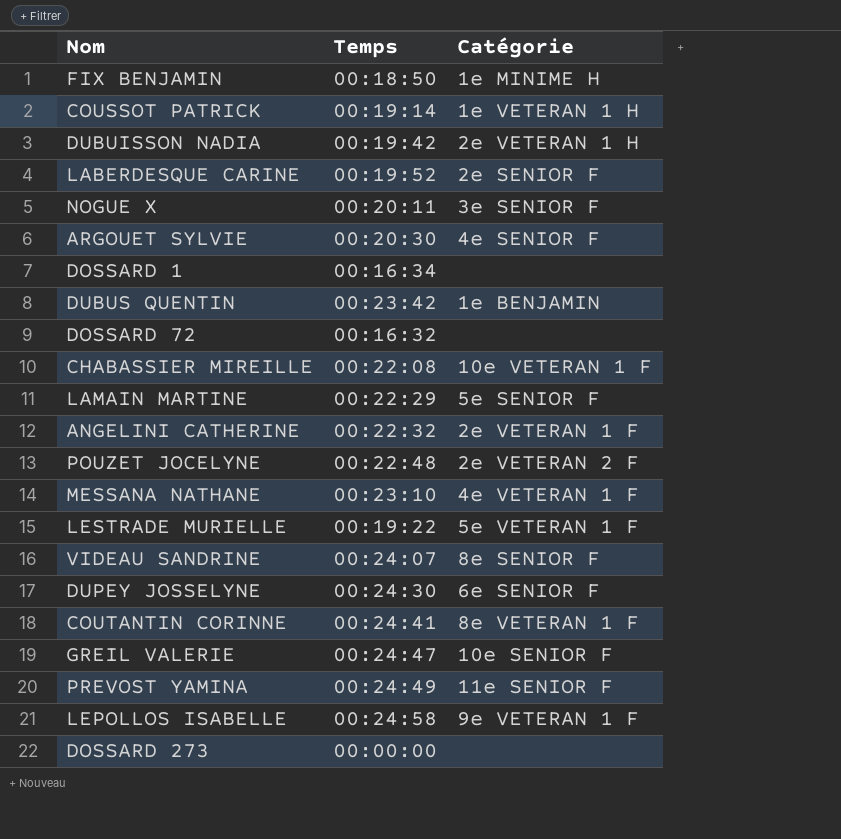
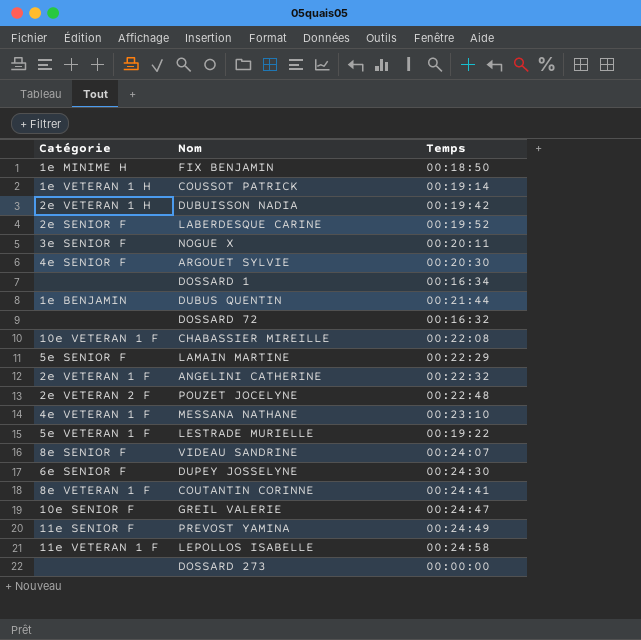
column Catégorie | position: 3 -> 1
DUBUS QUENTIN | Temps: 00:23:42 -> 00:21:44
LEPOLLOS ISABELLE | Catégorie: 9e VETERAN 1 F -> 11e VETERAN 1 F

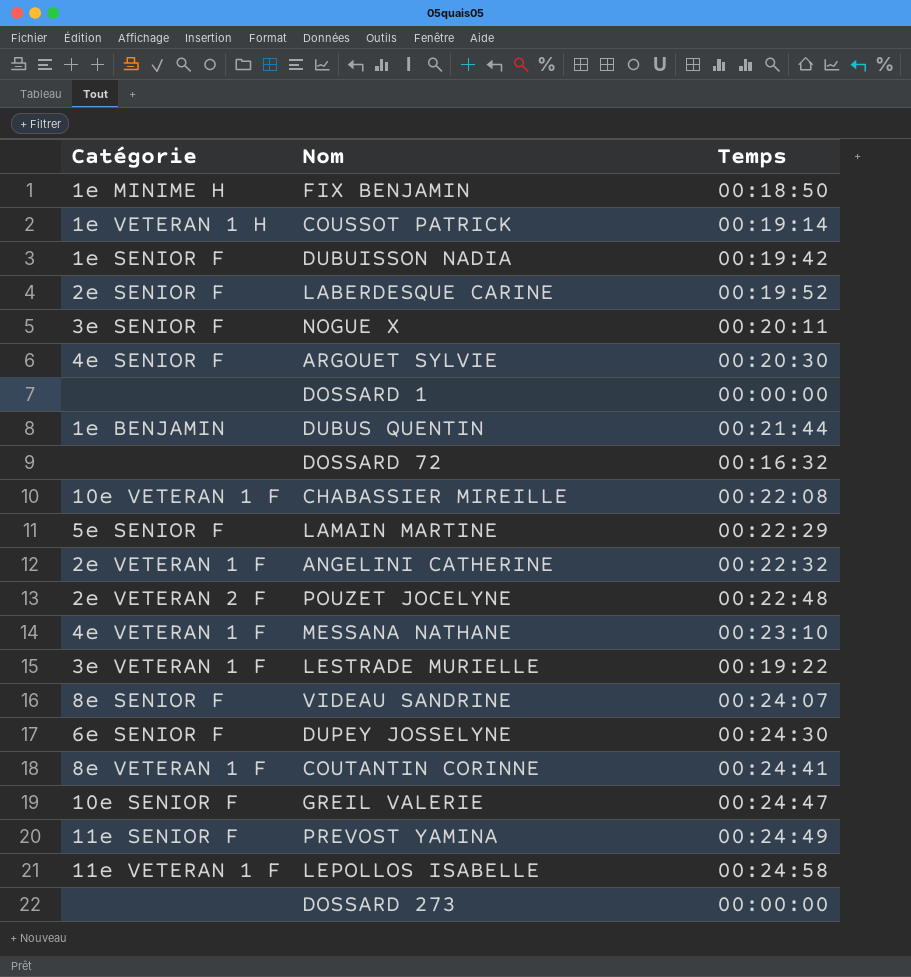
DUBUISSON NADIA | Catégorie: 2e VETERAN 1 H -> 1e SENIOR F
DOSSARD 1 | Temps: 00:16:34 -> 00:00:00
LESTRADE MURIELLE | Catégorie: 5e VETERAN 1 F -> 3e VETERAN 1 F

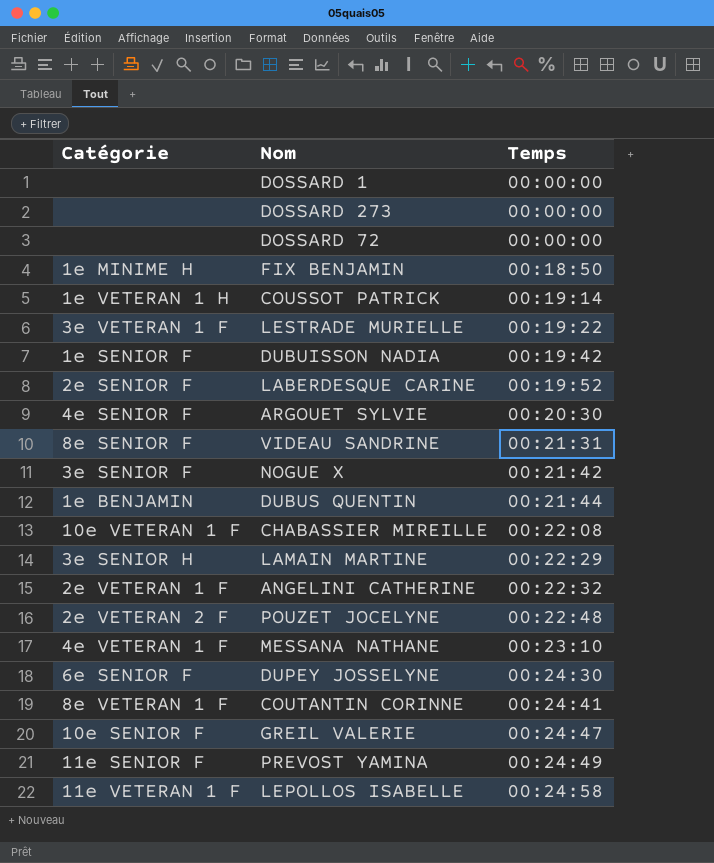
row order: none -> Temps ascending
DOSSARD 72 | Temps: 00:16:32 -> 00:00:00
VIDEAU SANDRINE | Temps: 00:24:07 -> 00:21:31
NOGUE X | Temps: 00:20:11 -> 00:21:42
LAMAIN MARTINE | Catégorie: 5e SENIOR F -> 3e SENIOR H

